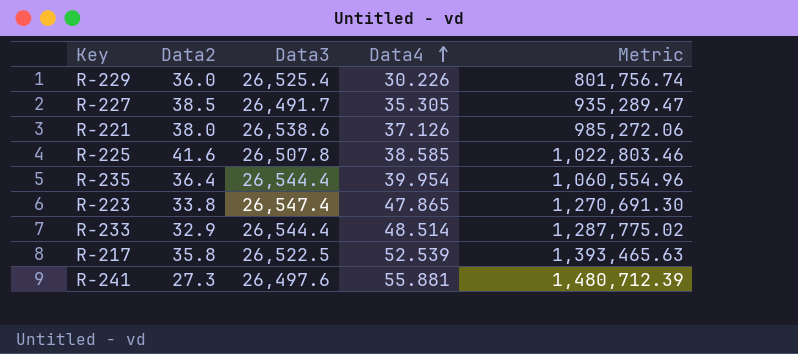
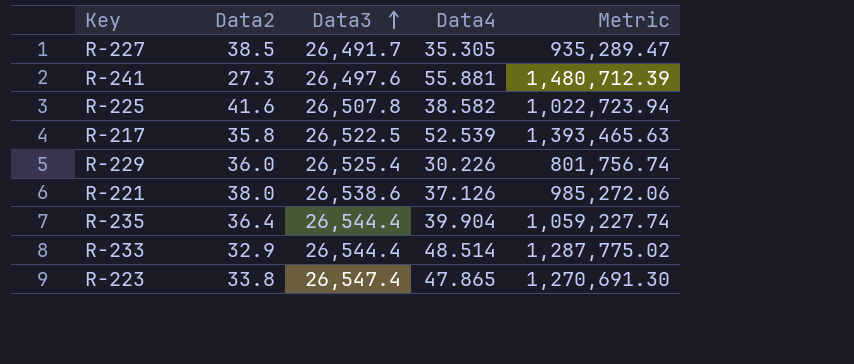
row order: Data4 ascending -> Data3 ascending
R-225 | Data4: 38.585 -> 38.582
R-225 | Metric: 1,022,803.46 -> 1,022,723.94
R-235 | Data4: 39.954 -> 39.904
R-235 | Metric: 1,060,554.96 -> 1,059,227.74

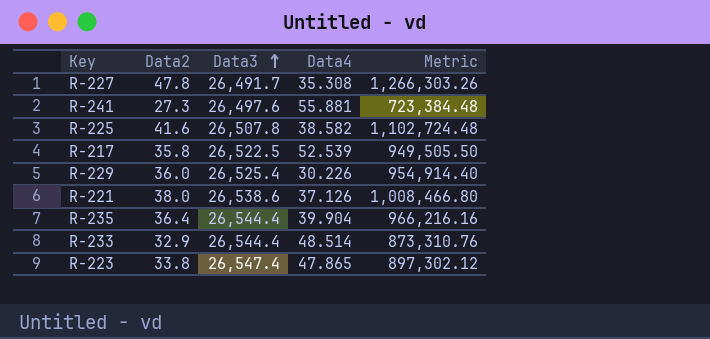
column Metric | formula: [Data3] * [Data4] -> [Data2] * [Data3]
R-227 | Data2: 38.5 -> 47.8
R-227 | Data4: 35.305 -> 35.308

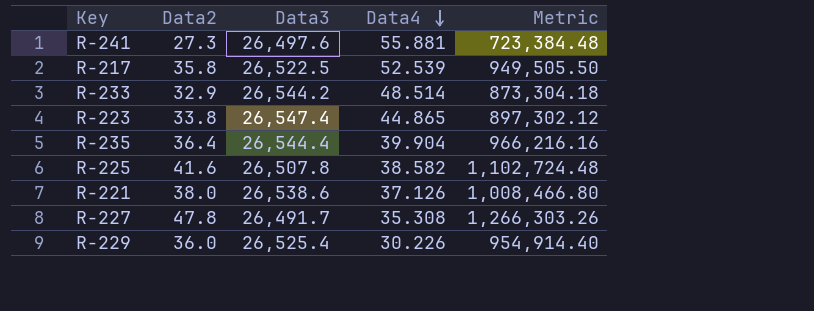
row order: Data3 ascending -> Data4 descending
R-233 | Data3: 26,544.4 -> 26,544.2
R-233 | Metric: 873,310.76 -> 873,304.18
R-223 | Data4: 47.865 -> 44.865

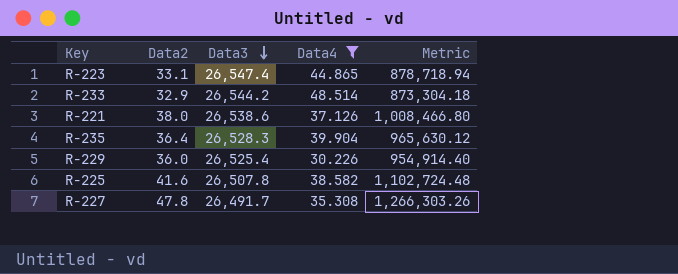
filter: none -> Data4 <= 48.514
row order: Data4 descending -> Data3 descending
R-223 | Data2: 33.8 -> 33.1
R-223 | Metric: 897,302.12 -> 878,718.94
R-235 | Data3: 26,544.4 -> 26,528.3
R-235 | Metric: 966,216.16 -> 965,630.12

